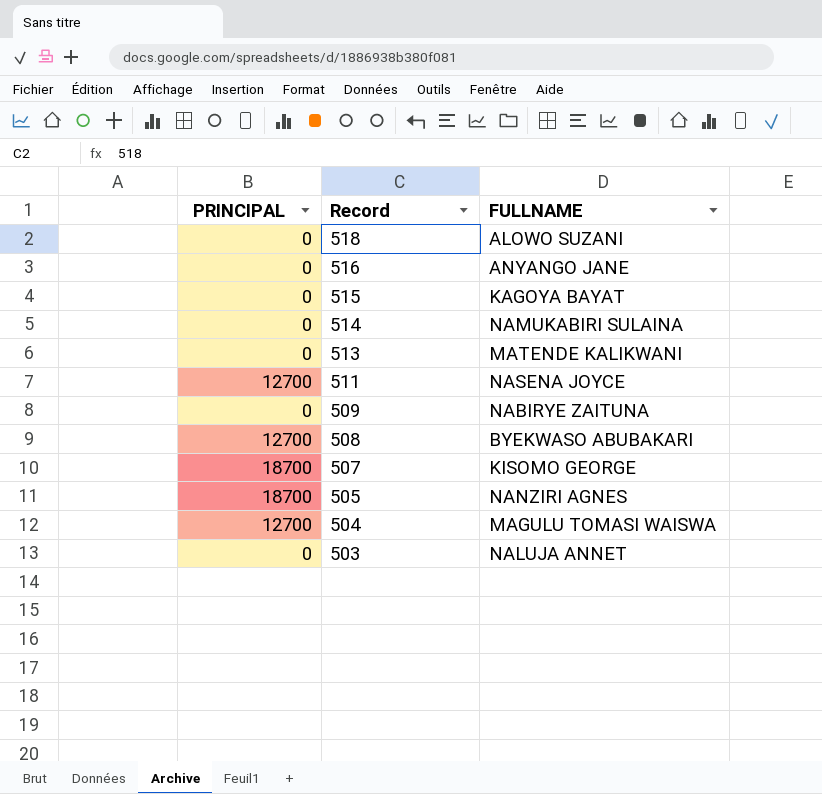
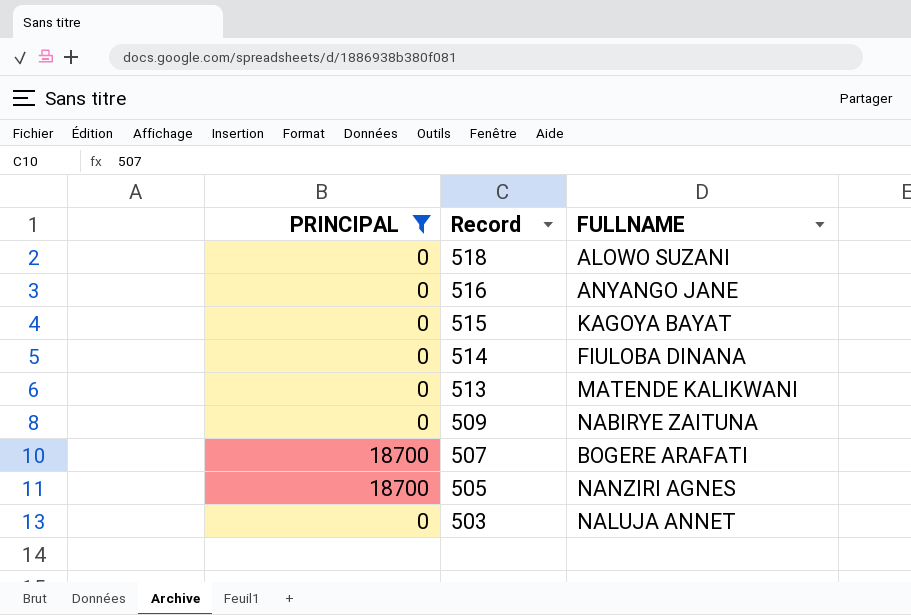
filter: none -> PRINCIPAL != 12700
514 | FULLNAME: NAMUKABIRI SULAINA -> FIULOBA DINANA
507 | FULLNAME: KISOMO GEORGE -> BOGERE ARAFATI

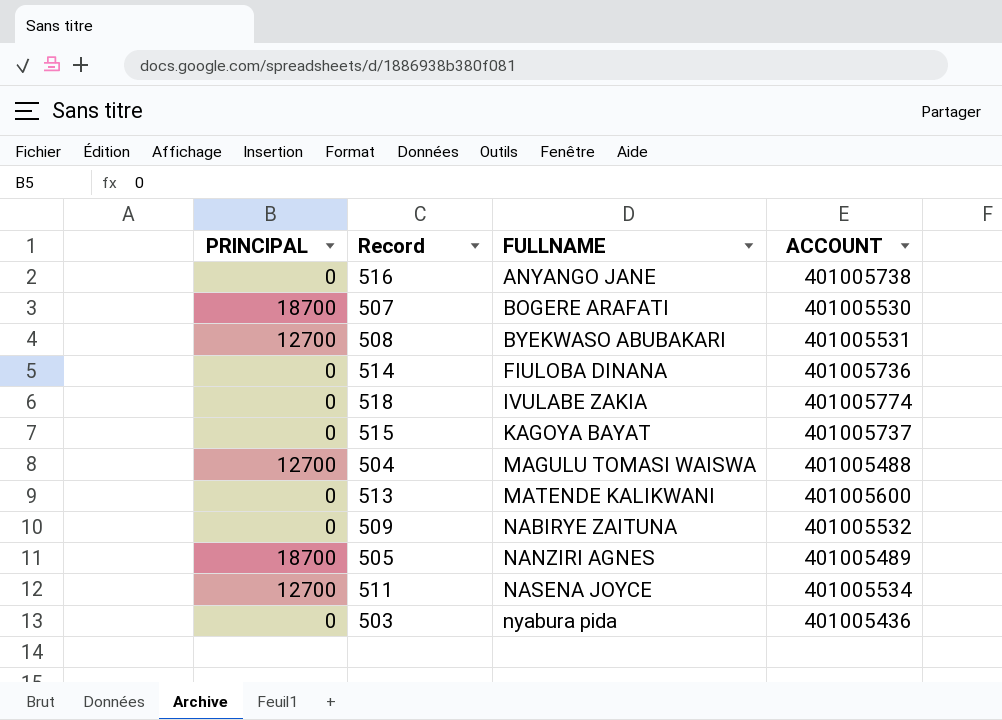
filter: PRINCIPAL != 12700 -> none
row order: Record descending -> FULLNAME ascending
column ACCOUNT | position: none -> 4
518 | FULLNAME: ALOWO SUZANI -> IVULABE ZAKIA
503 | FULLNAME: NALUJA ANNET -> nyabura pida

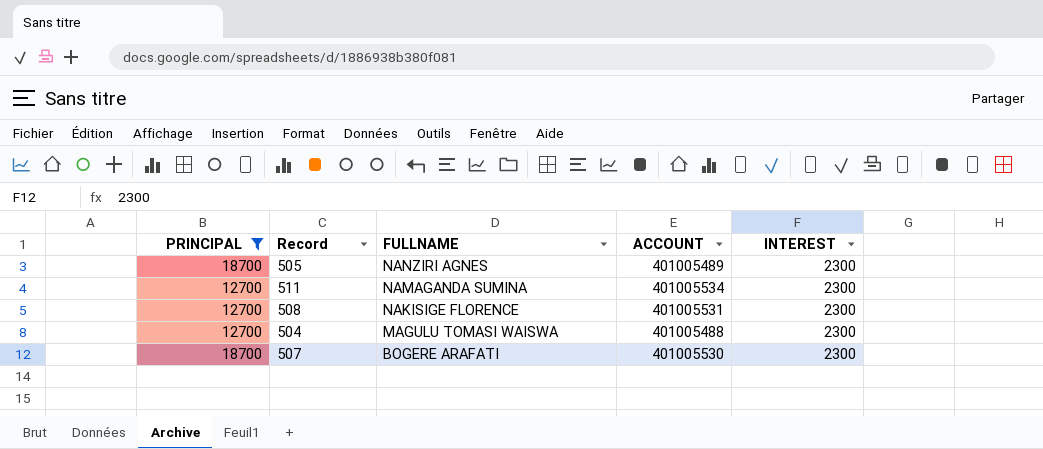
filter: none -> PRINCIPAL != 0
row order: FULLNAME ascending -> FULLNAME descending
column INTEREST | position: none -> 5
511 | FULLNAME: NASENA JOYCE -> NAMAGANDA SUMINA
508 | FULLNAME: BYEKWASO ABUBAKARI -> NAKISIGE FLORENCE

